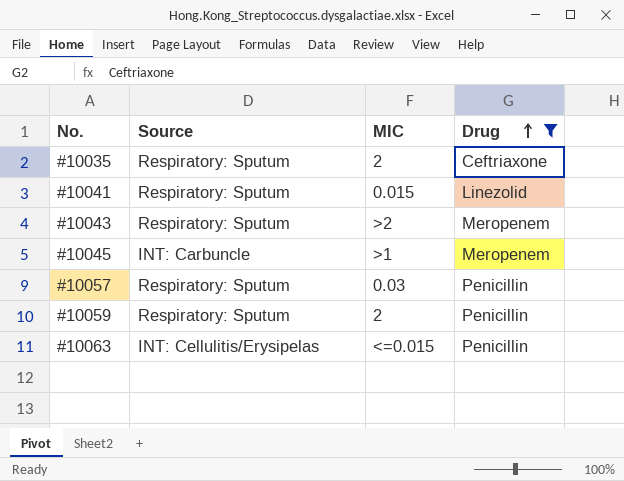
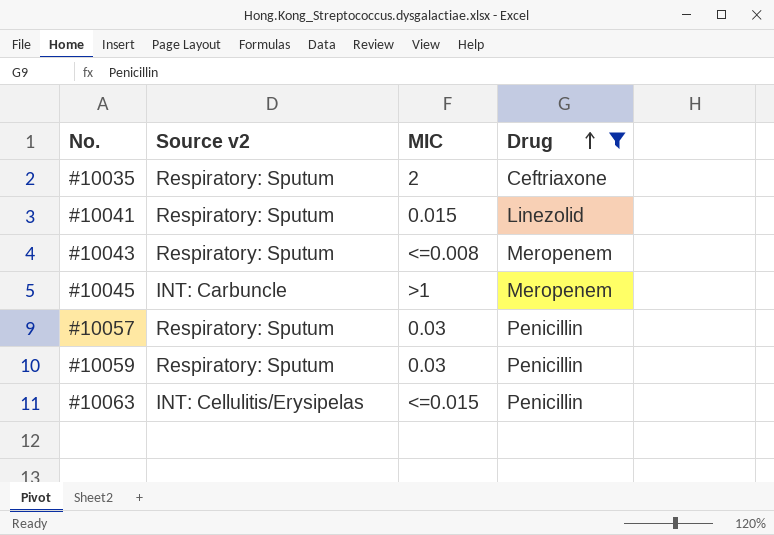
column name: Source -> Source v2
#10043 | MIC: >2 -> <=0.008
#10059 | MIC: 2 -> 0.03

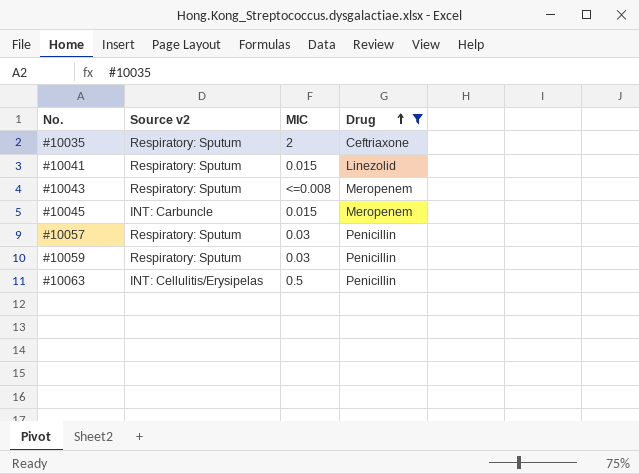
#10045 | MIC: >1 -> 0.015
#10063 | MIC: <=0.015 -> 0.5

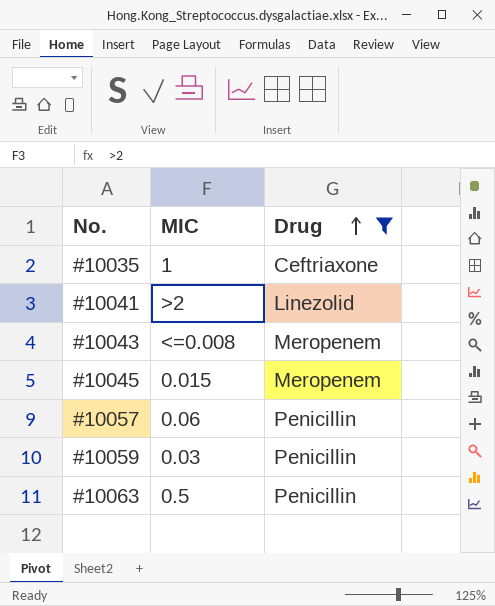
column Source v2 | position: 2 -> none
#10035 | MIC: 2 -> 1
#10041 | MIC: 0.015 -> >2
#10057 | MIC: 0.03 -> 0.06

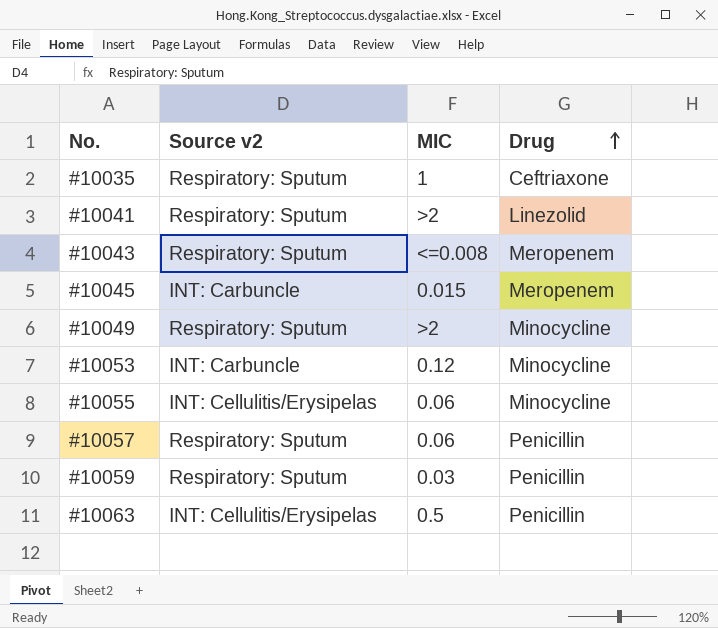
filter: Drug != Minocycline -> none
column Source v2 | position: none -> 2

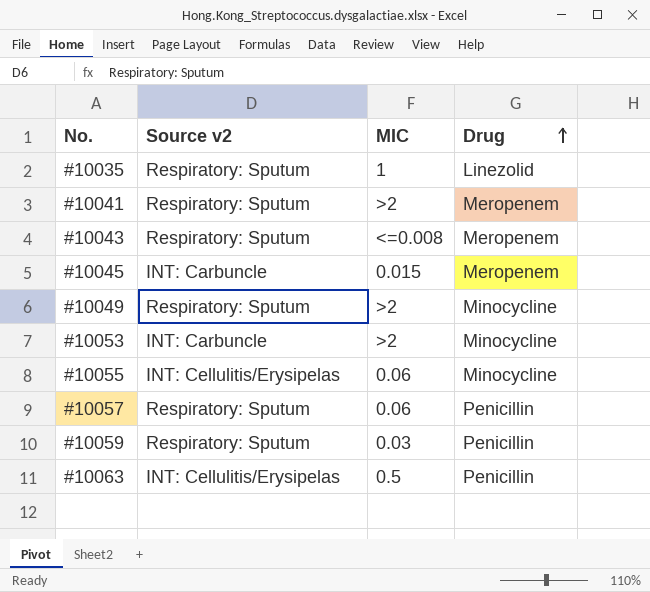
#10035 | Drug: Ceftriaxone -> Linezolid
#10041 | Drug: Linezolid -> Meropenem
#10053 | MIC: 0.12 -> >2

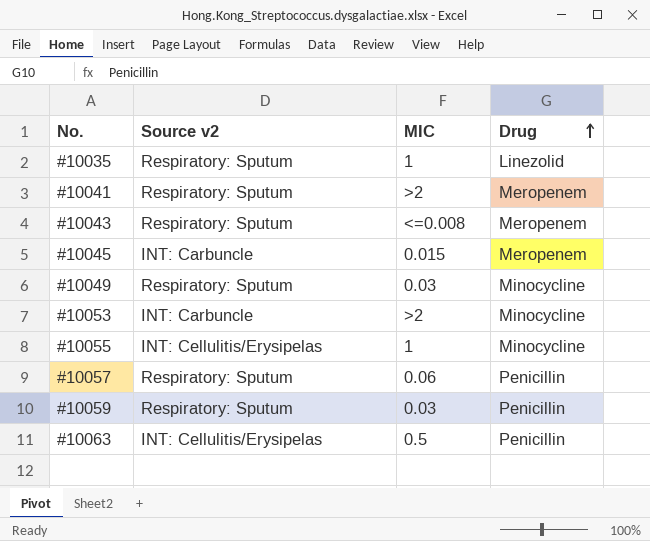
#10049 | MIC: >2 -> 0.03
#10055 | MIC: 0.06 -> 1

